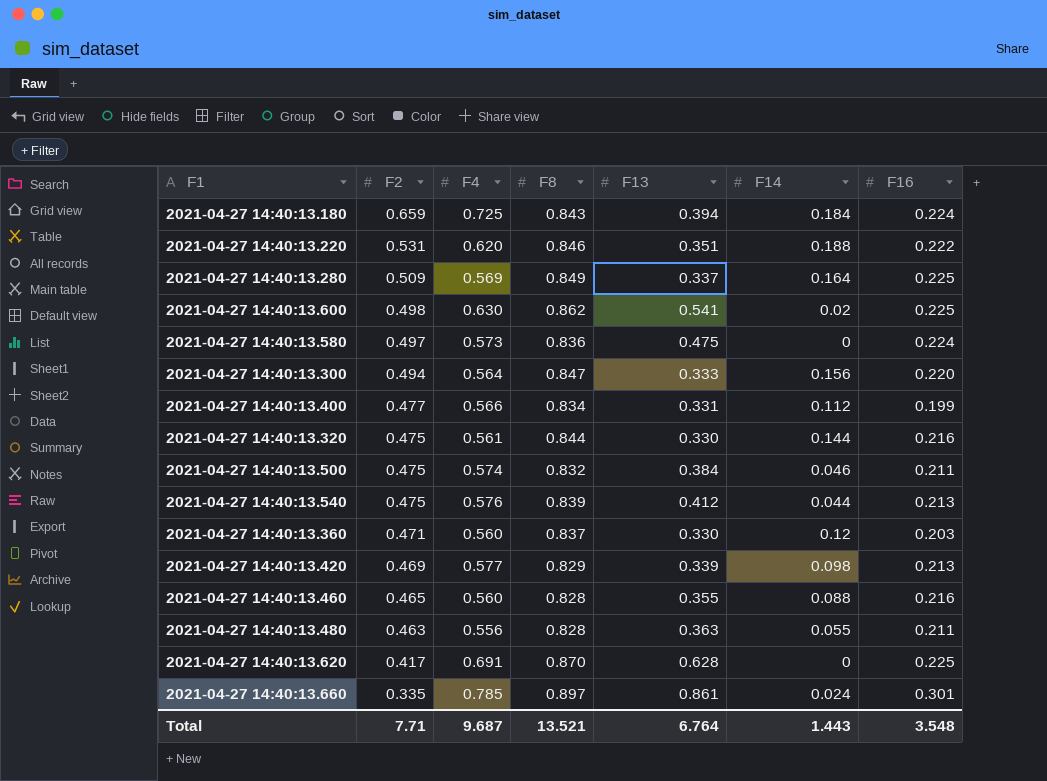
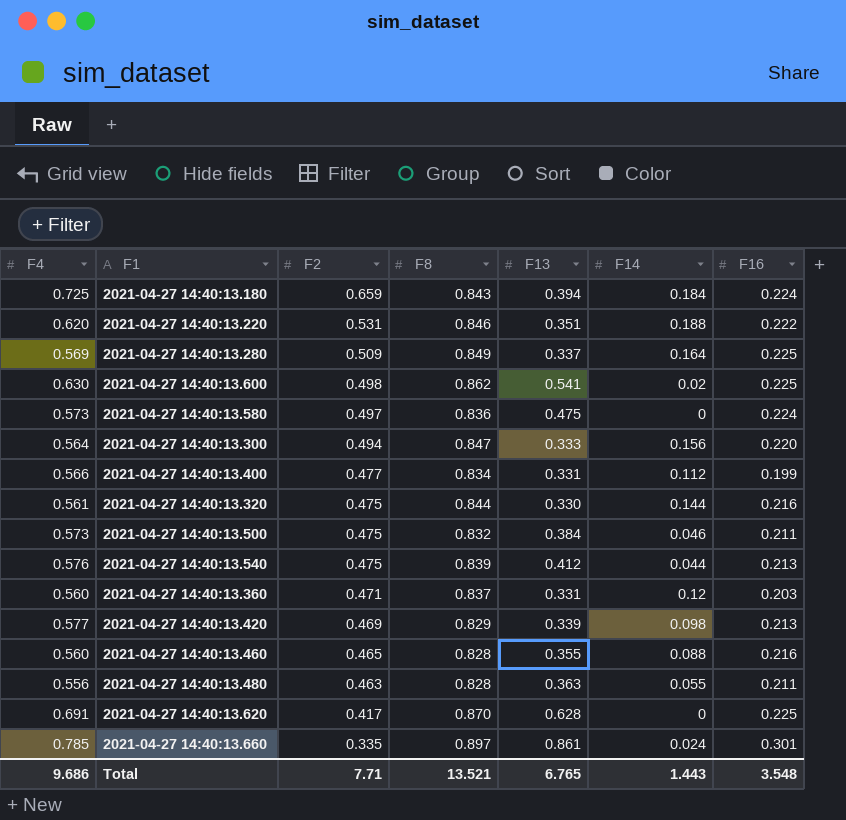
column F4 | position: 3 -> 1
2021-04-27 14:40:13.500 | F4: 0.574 -> 0.573
2021-04-27 14:40:13.360 | F13: 0.330 -> 0.331
Total | F4: 9.687 -> 9.686
Total | F13: 6.764 -> 6.765

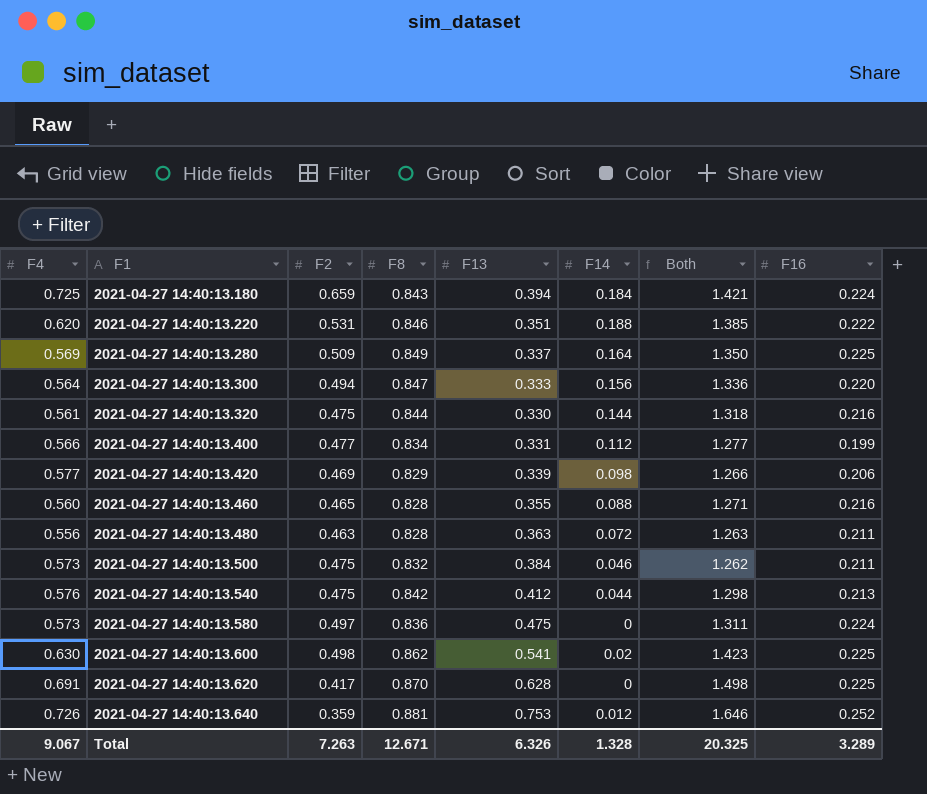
row order: F2 descending -> F1 ascending
column Both | formula: none -> [F8] + [F13] + [F14]
row 2021-04-27 14:40:13.360: 0.560 | 0.471 | 0.837 | 0.331 | 0.12 | 0.203 -> none
row 2021-04-27 14:40:13.660: 0.785 | 0.335 | 0.897 | 0.861 | 0.024 | 0.301 -> none
2021-04-27 14:40:13.420 | F16: 0.213 -> 0.206
2021-04-27 14:40:13.480 | F14: 0.055 -> 0.072
2021-04-27 14:40:13.540 | F8: 0.839 -> 0.842
row 2021-04-27 14:40:13.640: none -> 0.726 | 0.359 | 0.881 | 0.753 | 0.012 | 1.646 | 0.252
Total | F4: 9.686 -> 9.067
Total | F2: 7.71 -> 7.263
Total | F8: 13.521 -> 12.671
Total | F13: 6.765 -> 6.326
Total | F14: 1.443 -> 1.328
Total | F16: 3.548 -> 3.289

